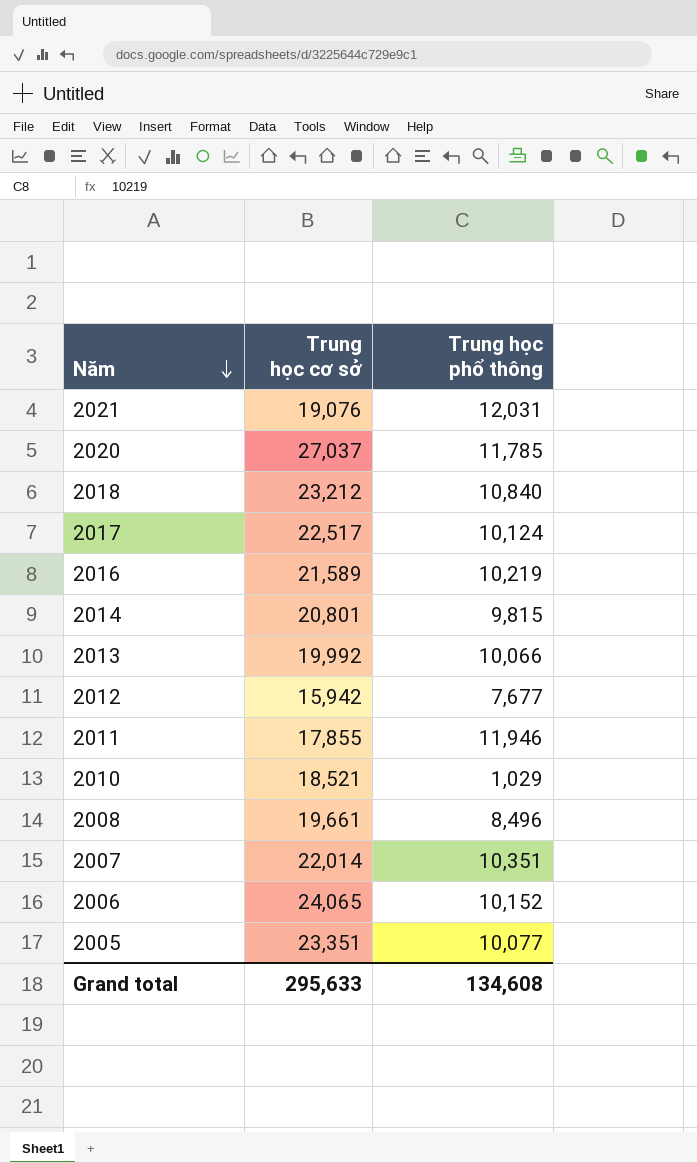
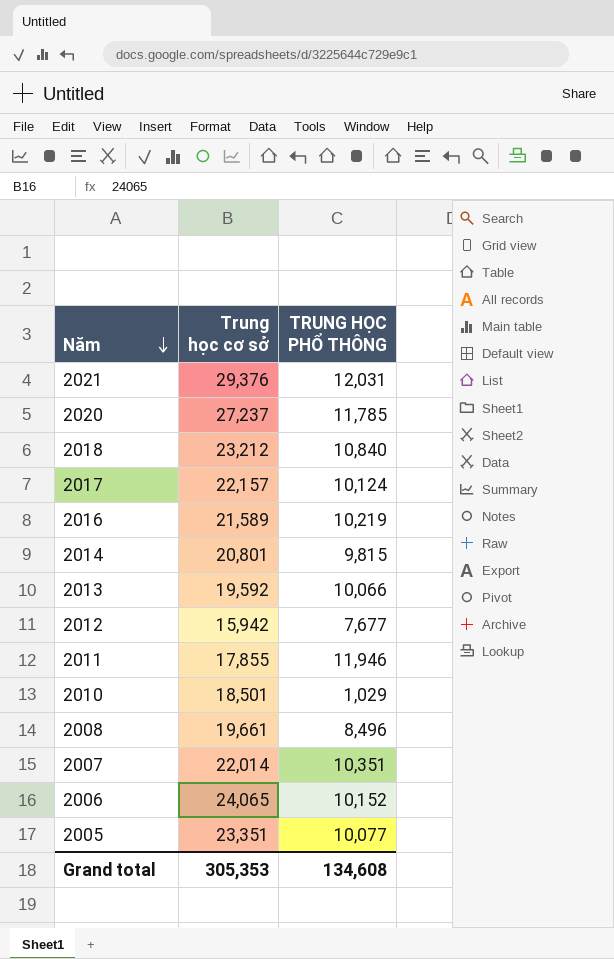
column name: Trung học phổ thông -> TRUNG HỌC PHỔ THÔNG
2021 | Trung học cơ sở: 19,076 -> 29,376
2020 | Trung học cơ sở: 27,037 -> 27,237
2017 | Trung học cơ sở: 22,517 -> 22,157
2013 | Trung học cơ sở: 19,992 -> 19,592
2010 | Trung học cơ sở: 18,521 -> 18,501
Grand total | Trung học cơ sở: 295,633 -> 305,353

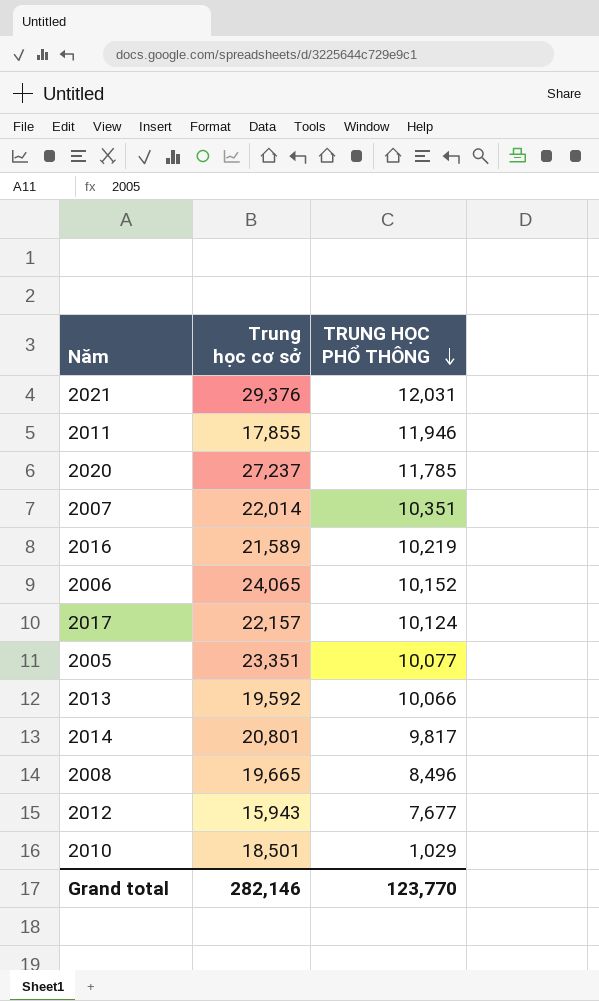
row order: Năm descending -> TRUNG HỌC PHỔ THÔNG descending
row 2018: 23,212 | 10,840 -> none
2014 | TRUNG HỌC PHỔ THÔNG: 9,815 -> 9,817
2008 | Trung học cơ sở: 19,661 -> 19,665
2012 | Trung học cơ sở: 15,942 -> 15,943
Grand total | Trung học cơ sở: 305,353 -> 282,146
Grand total | TRUNG HỌC PHỔ THÔNG: 134,608 -> 123,770

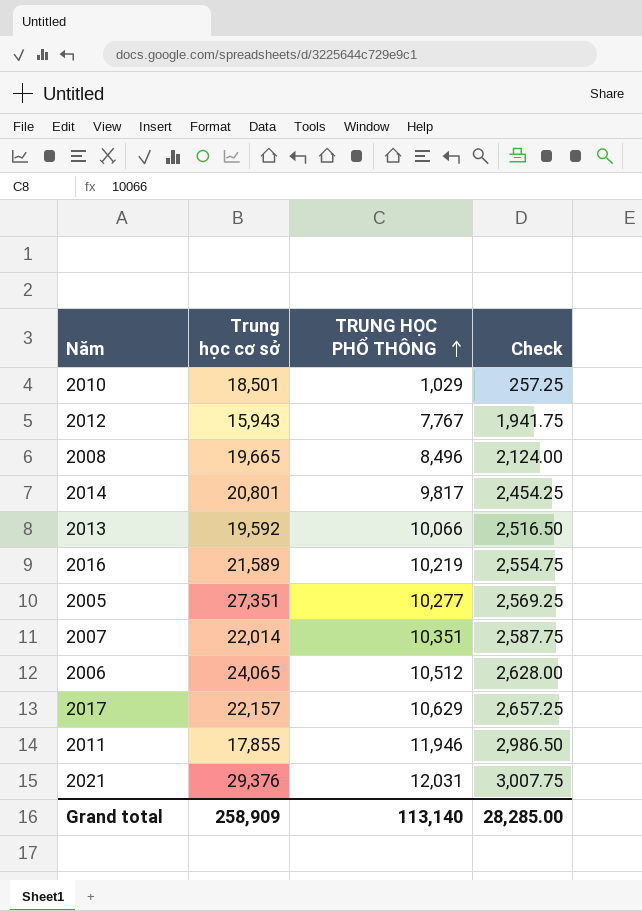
row order: TRUNG HỌC PHỔ THÔNG descending -> TRUNG HỌC PHỔ THÔNG ascending
column Check | formula: none -> [TRUNG HỌC PHỔ THÔNG] * 0.25
row 2020: 27,237 | 11,785 -> none
2012 | TRUNG HỌC PHỔ THÔNG: 7,677 -> 7,767
2005 | Trung học cơ sở: 23,351 -> 27,351
2005 | TRUNG HỌC PHỔ THÔNG: 10,077 -> 10,277
2006 | TRUNG HỌC PHỔ THÔNG: 10,152 -> 10,512
2017 | TRUNG HỌC PHỔ THÔNG: 10,124 -> 10,629
Grand total | Trung học cơ sở: 282,146 -> 258,909
Grand total | TRUNG HỌC PHỔ THÔNG: 123,770 -> 113,140

